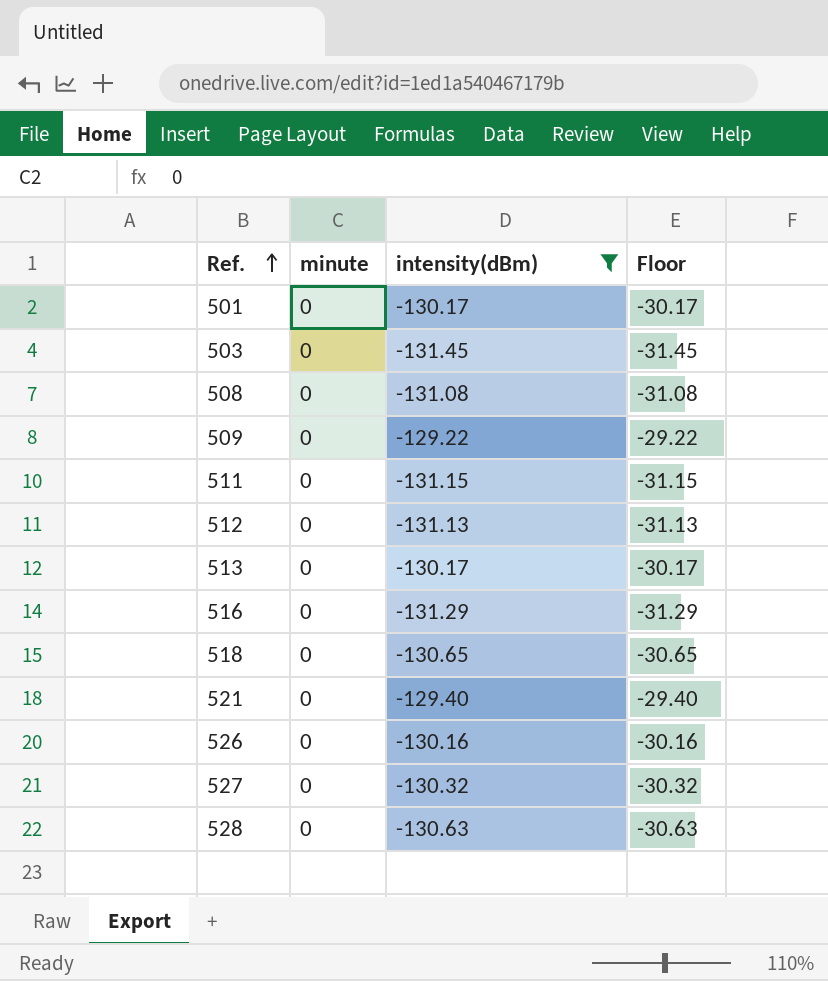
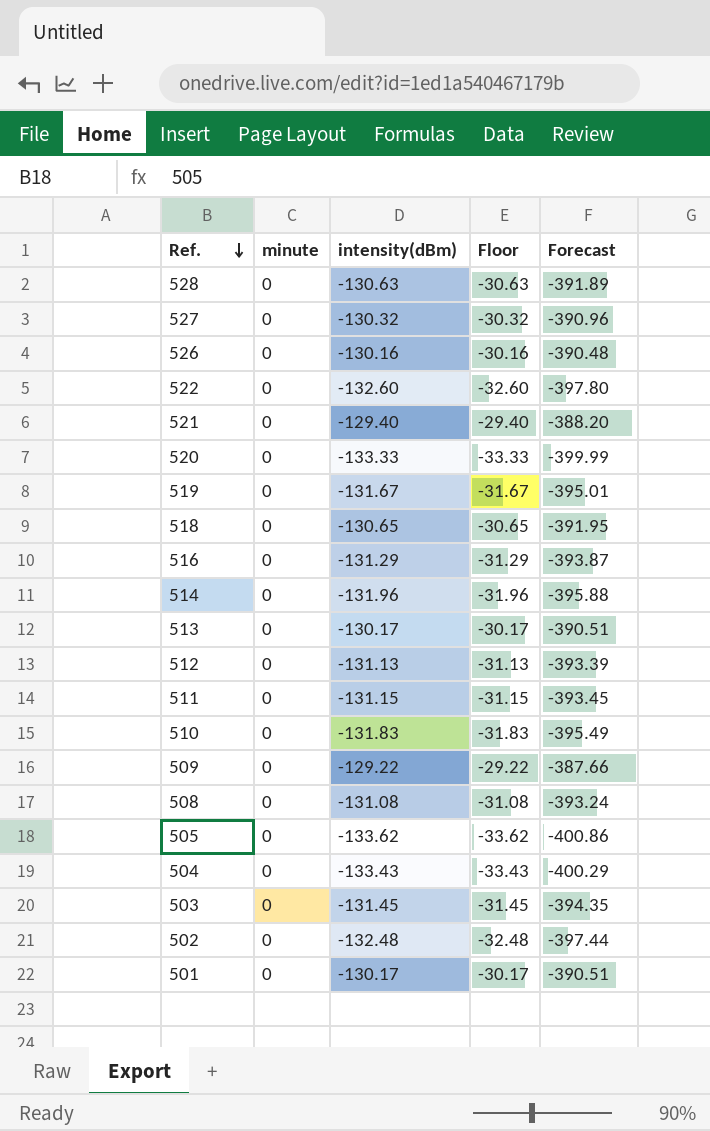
filter: intensity(dBm) >= -131.45 -> none
row order: Ref. ascending -> Ref. descending
column Forecast | formula: none -> [intensity(dBm)] * 3

